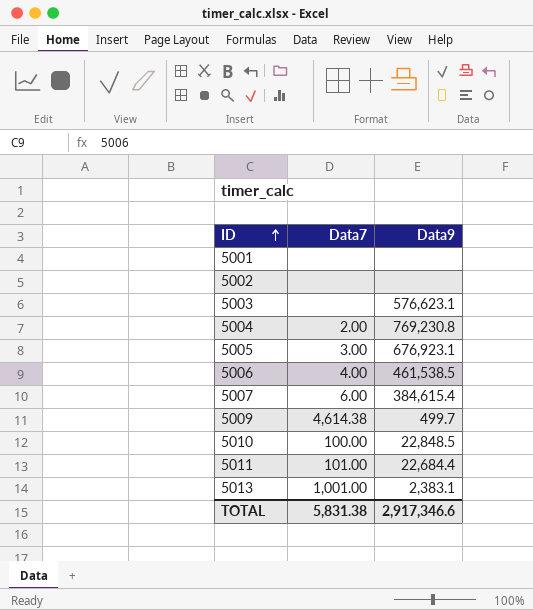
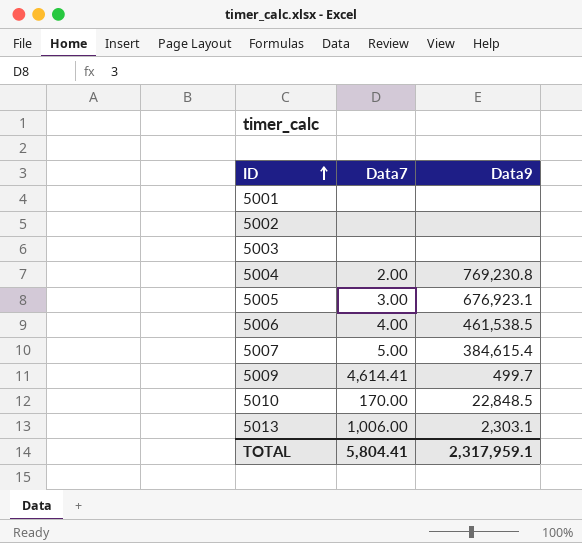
row 5011: 101.00 | 22,684.4 -> none
5003 | Data9: 576,623.1 -> none
5007 | Data7: 6.00 -> 5.00
5009 | Data7: 4,614.38 -> 4,614.41
5010 | Data7: 100.00 -> 170.00
5013 | Data7: 1,001.00 -> 1,006.00
5013 | Data9: 2,383.1 -> 2,303.1
TOTAL | Data7: 5,831.38 -> 5,804.41
TOTAL | Data9: 2,917,346.6 -> 2,317,959.1

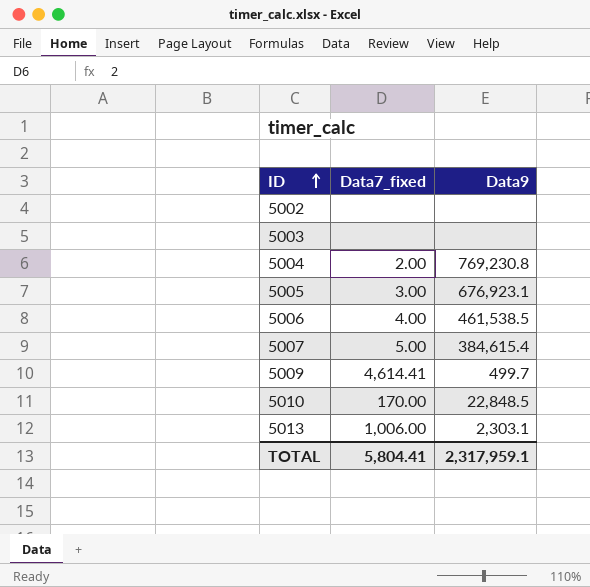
column name: Data7 -> Data7_fixed
row 5001: none | none -> none

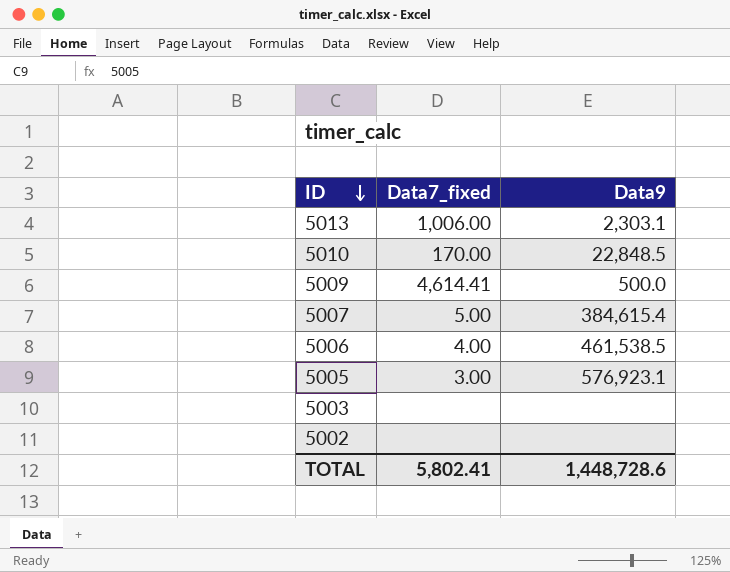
row order: ID ascending -> ID descending
row 5004: 2.00 | 769,230.8 -> none
5009 | Data9: 499.7 -> 500.0
5005 | Data9: 676,923.1 -> 576,923.1
TOTAL | Data7_fixed: 5,804.41 -> 5,802.41
TOTAL | Data9: 2,317,959.1 -> 1,448,728.6

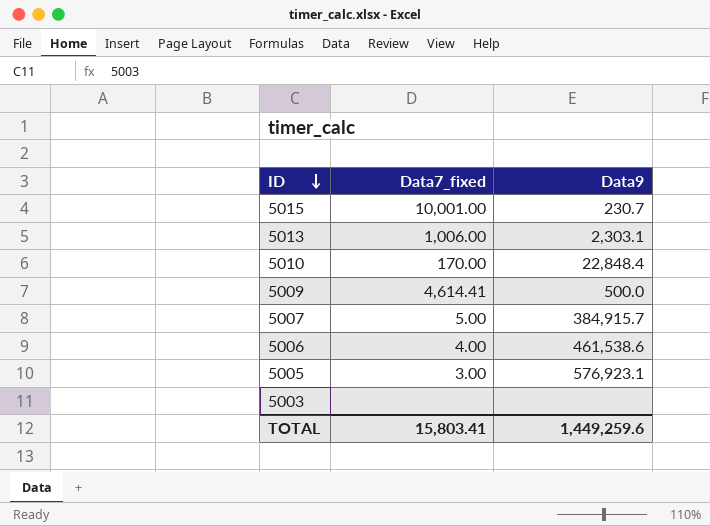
row 5002: none | none -> none
row 5015: none -> 10,001.00 | 230.7
5010 | Data9: 22,848.5 -> 22,848.4
5007 | Data9: 384,615.4 -> 384,915.7
5006 | Data9: 461,538.5 -> 461,538.6
TOTAL | Data7_fixed: 5,802.41 -> 15,803.41
TOTAL | Data9: 1,448,728.6 -> 1,449,259.6

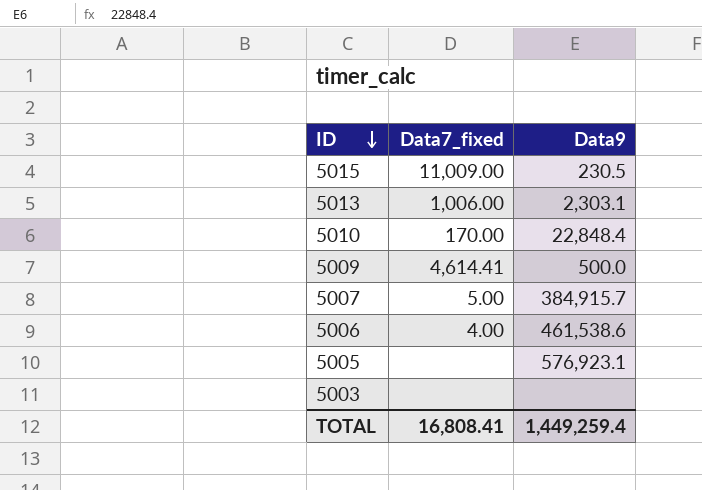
5015 | Data7_fixed: 10,001.00 -> 11,009.00
5015 | Data9: 230.7 -> 230.5
5005 | Data7_fixed: 3.00 -> none
TOTAL | Data7_fixed: 15,803.41 -> 16,808.41
TOTAL | Data9: 1,449,259.6 -> 1,449,259.4

